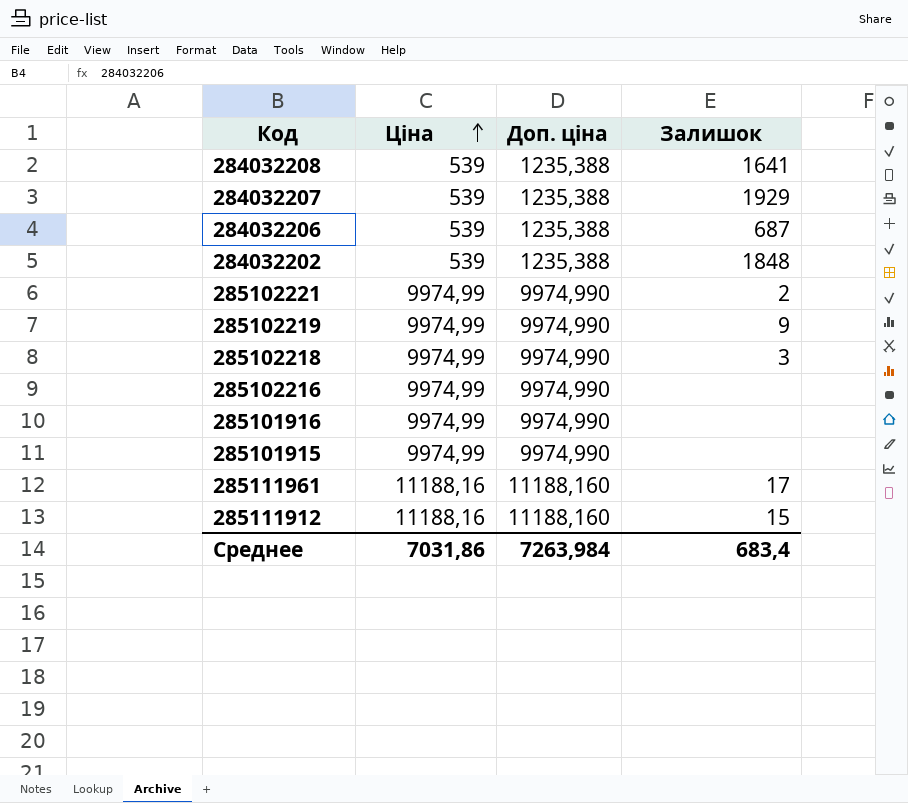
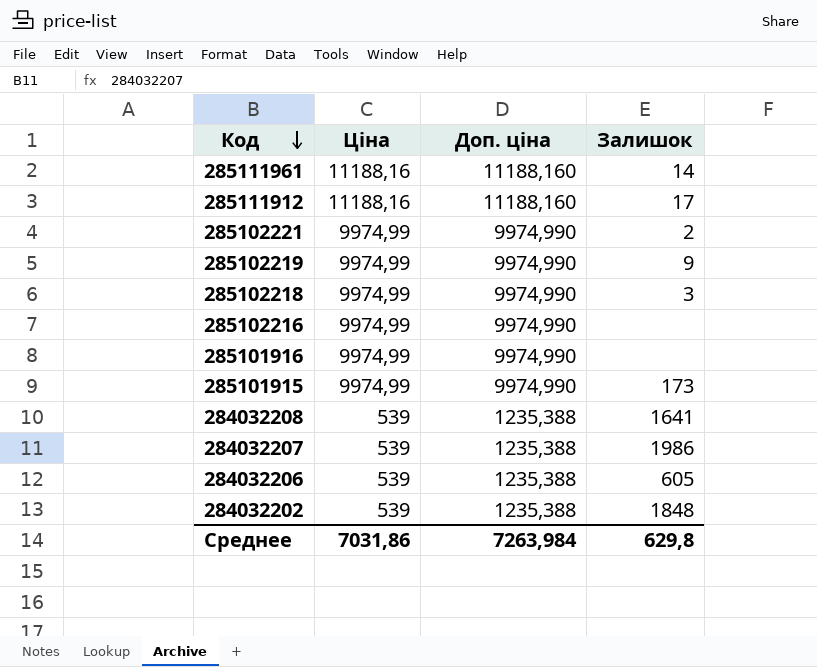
row order: Ціна ascending -> Код descending
285111961 | Залишок: 17 -> 14
285111912 | Залишок: 15 -> 17
285101915 | Залишок: none -> 173
284032207 | Залишок: 1929 -> 1986
284032206 | Залишок: 687 -> 605
Среднее | Залишок: 683,4 -> 629,8

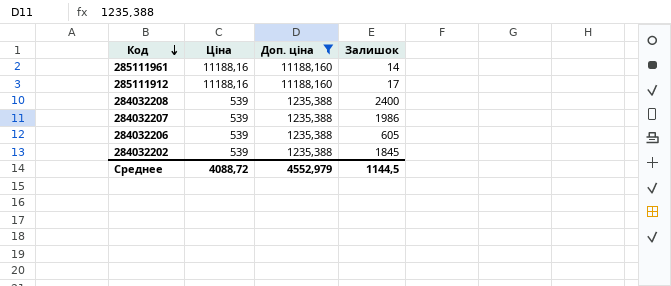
filter: none -> Доп. ціна != 9974,990
284032208 | Залишок: 1641 -> 2400
284032202 | Залишок: 1848 -> 1845
Среднее | Ціна: 7031,86 -> 4088,72
Среднее | Доп. ціна: 7263,984 -> 4552,979
Среднее | Залишок: 629,8 -> 1144,5

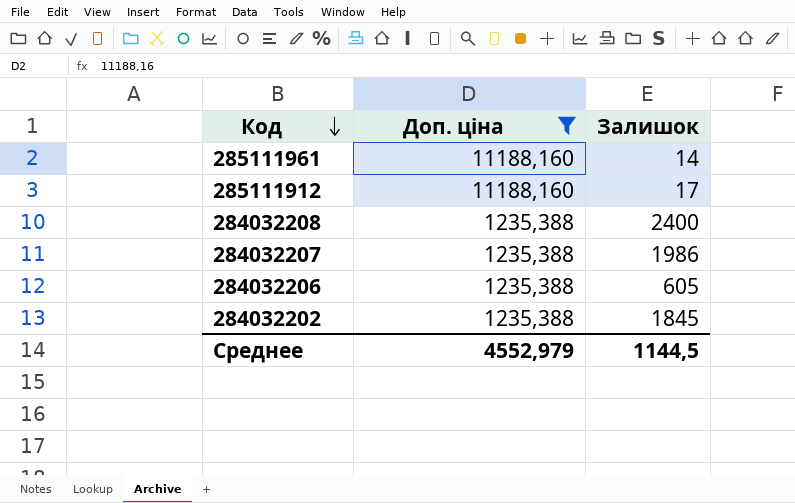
column Ціна | position: 2 -> none

